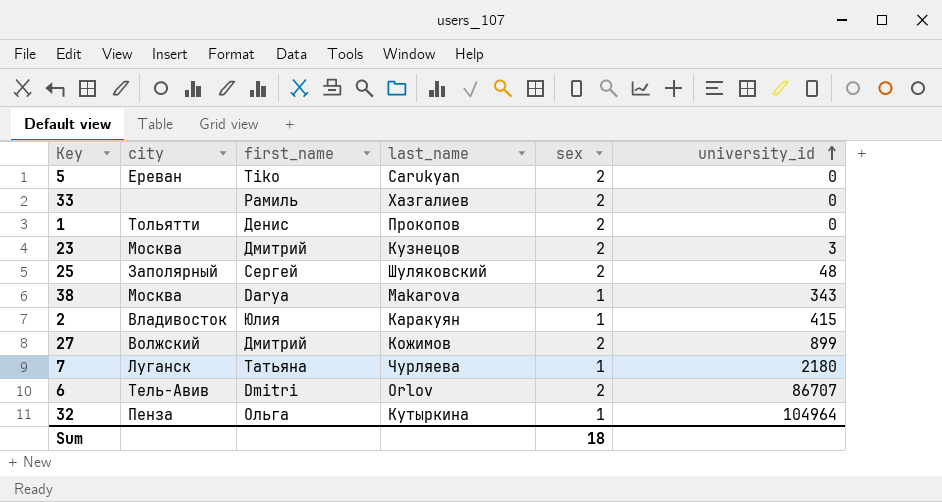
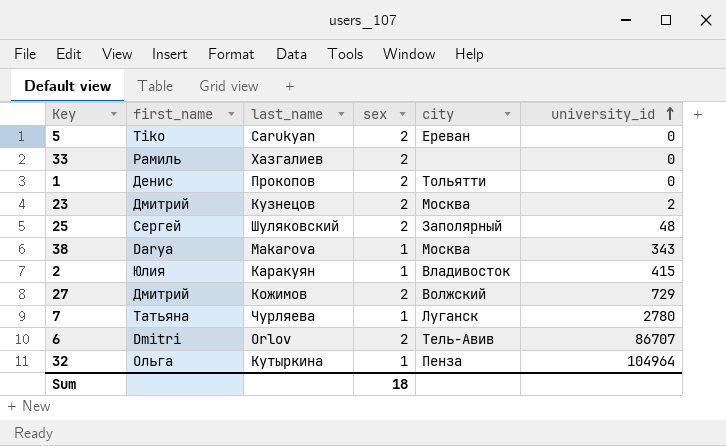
column city | position: 2 -> 5
23 | university_id: 3 -> 2
27 | university_id: 899 -> 729
7 | university_id: 2180 -> 2780

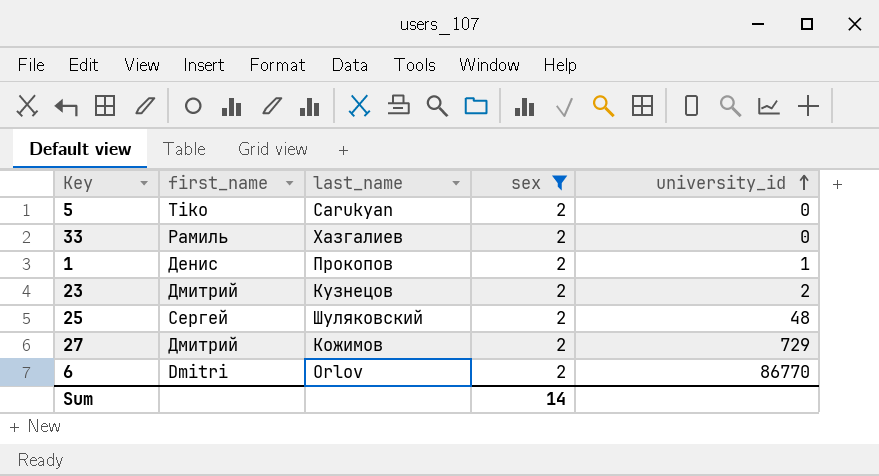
filter: none -> sex = 2
column city | position: 5 -> none
1 | university_id: 0 -> 1
6 | university_id: 86707 -> 86770
Sum | sex: 18 -> 14

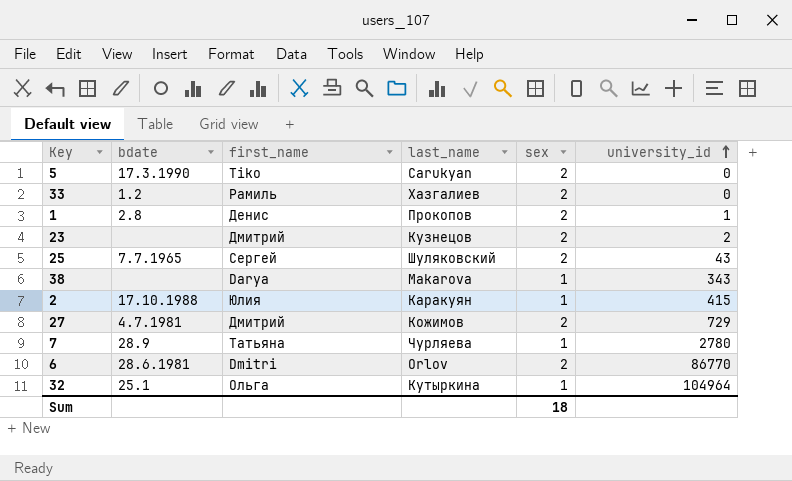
filter: sex = 2 -> none
column bdate | position: none -> 2
25 | university_id: 48 -> 43
Sum | sex: 14 -> 18

